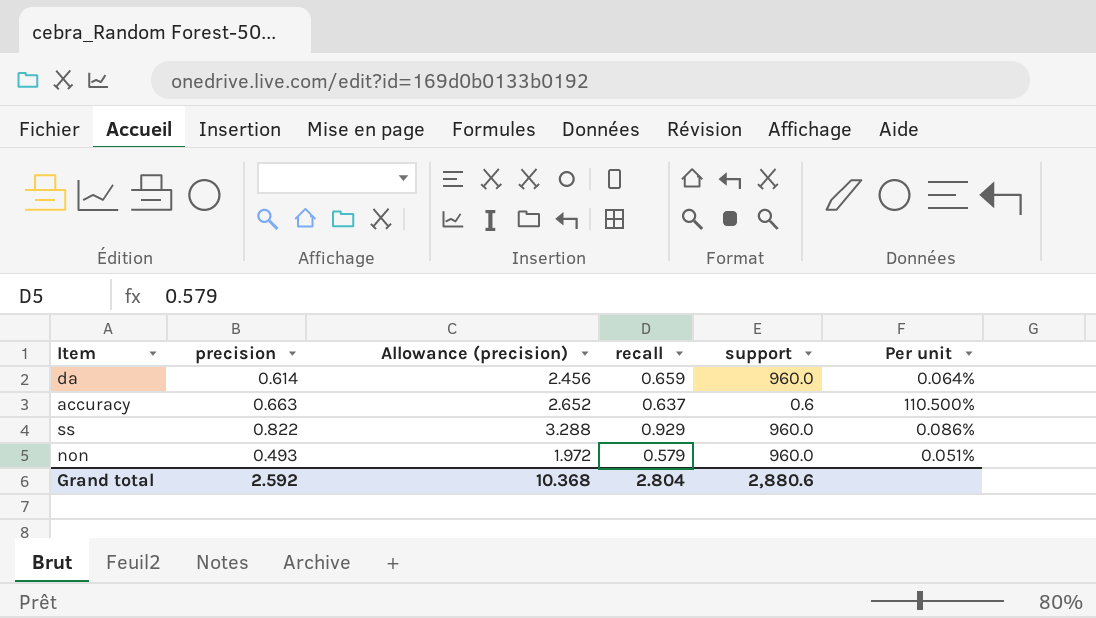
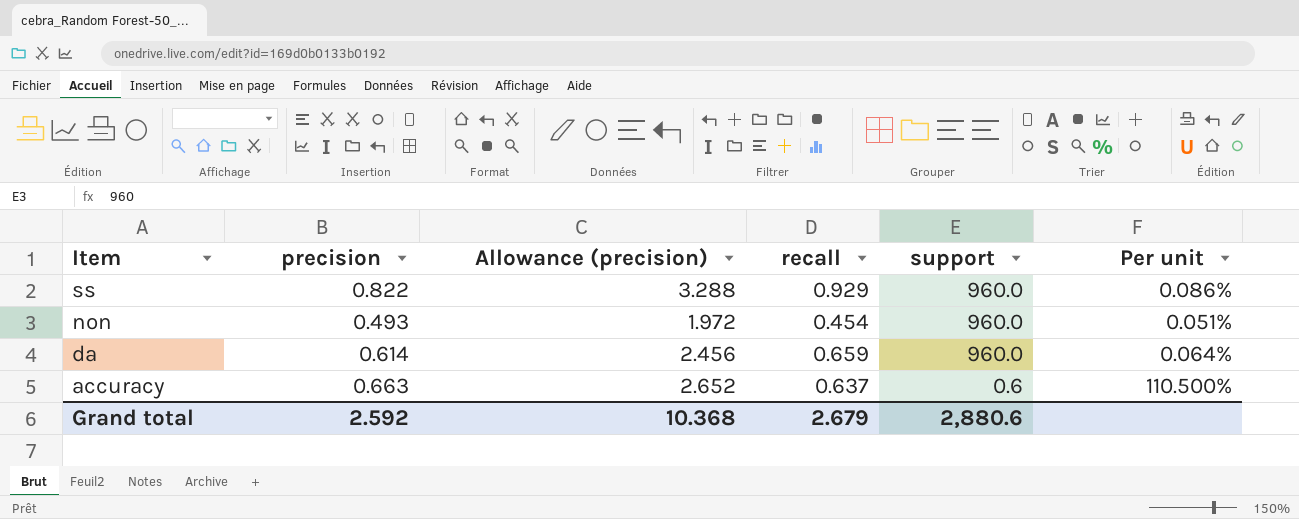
row order: none -> Item descending
non | recall: 0.579 -> 0.454
Grand total | recall: 2.804 -> 2.679

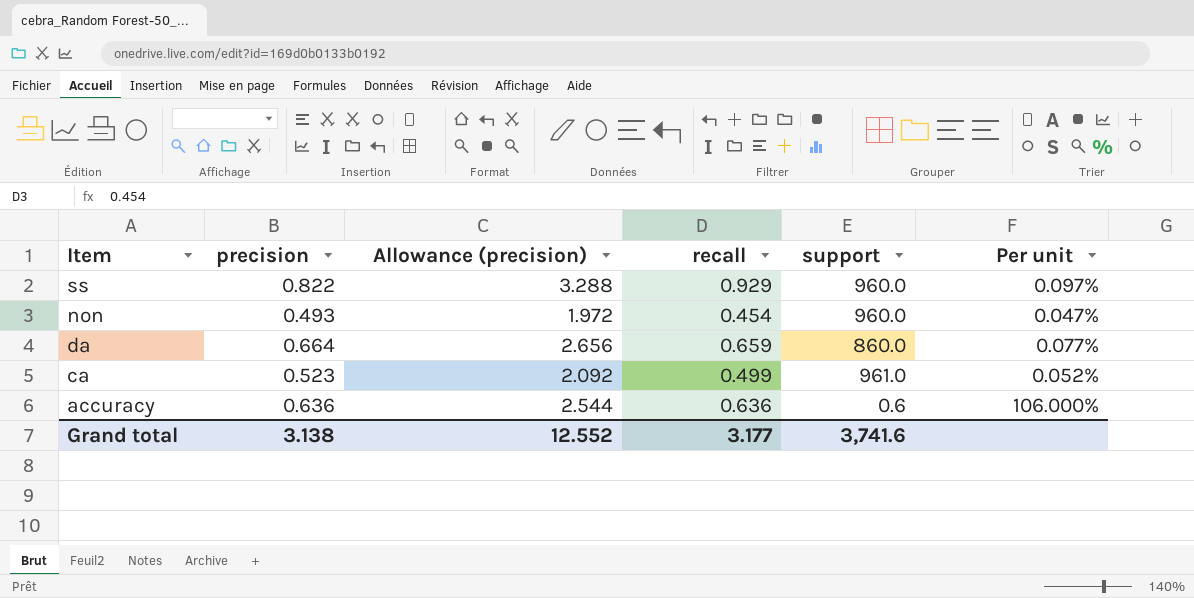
column Per unit | formula: [precision] / [support] -> [recall] / [support]
da | precision: 0.614 -> 0.664
da | Allowance (precision): 2.456 -> 2.656
da | support: 960.0 -> 860.0
row ca: none -> 0.523 | 2.092 | 0.499 | 961.0 | 0.052%
accuracy | precision: 0.663 -> 0.636
accuracy | Allowance (precision): 2.652 -> 2.544
accuracy | recall: 0.637 -> 0.636
Grand total | precision: 2.592 -> 3.138
Grand total | Allowance (precision): 10.368 -> 12.552
Grand total | recall: 2.679 -> 3.177
Grand total | support: 2,880.6 -> 3,741.6

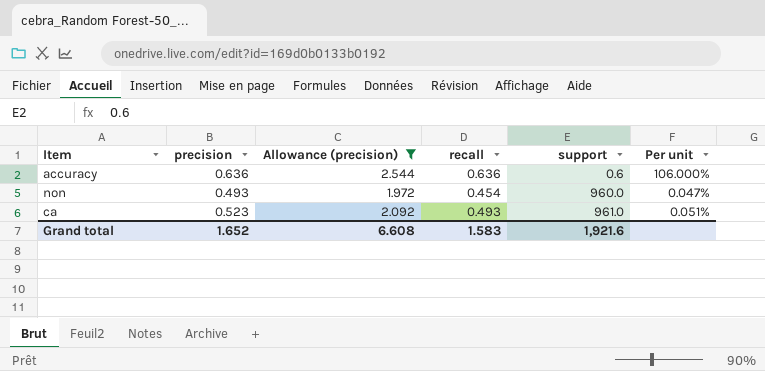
filter: none -> Allowance (precision) <= 2.544
row order: Item descending -> support ascending
ca | recall: 0.499 -> 0.493
ca | Per unit: 0.052% -> 0.051%
Grand total | precision: 3.138 -> 1.652
Grand total | Allowance (precision): 12.552 -> 6.608
Grand total | recall: 3.177 -> 1.583
Grand total | support: 3,741.6 -> 1,921.6

